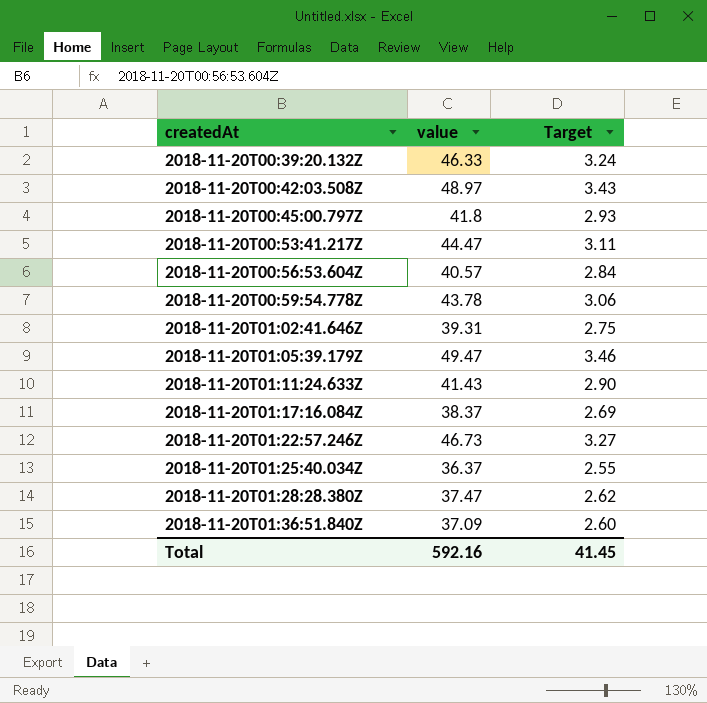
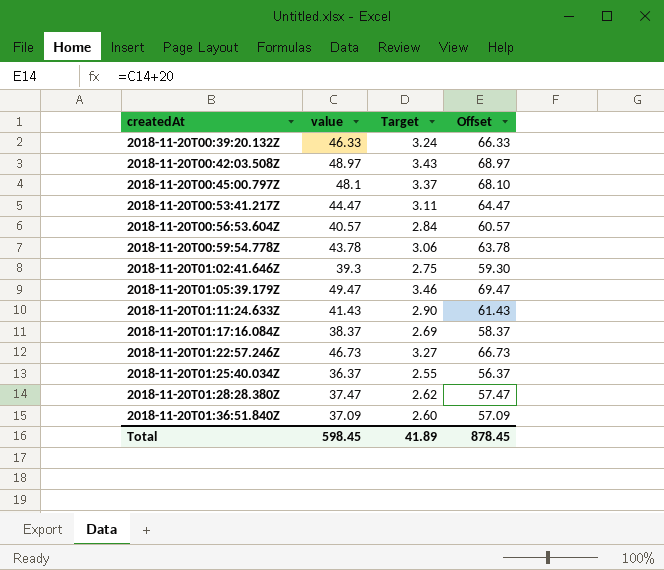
column Offset | formula: none -> [value] + 20
2018-11-20T00:45:00.797Z | value: 41.8 -> 48.1
2018-11-20T00:45:00.797Z | Target: 2.93 -> 3.37
2018-11-20T01:02:41.646Z | value: 39.31 -> 39.3
Total | value: 592.16 -> 598.45
Total | Target: 41.45 -> 41.89

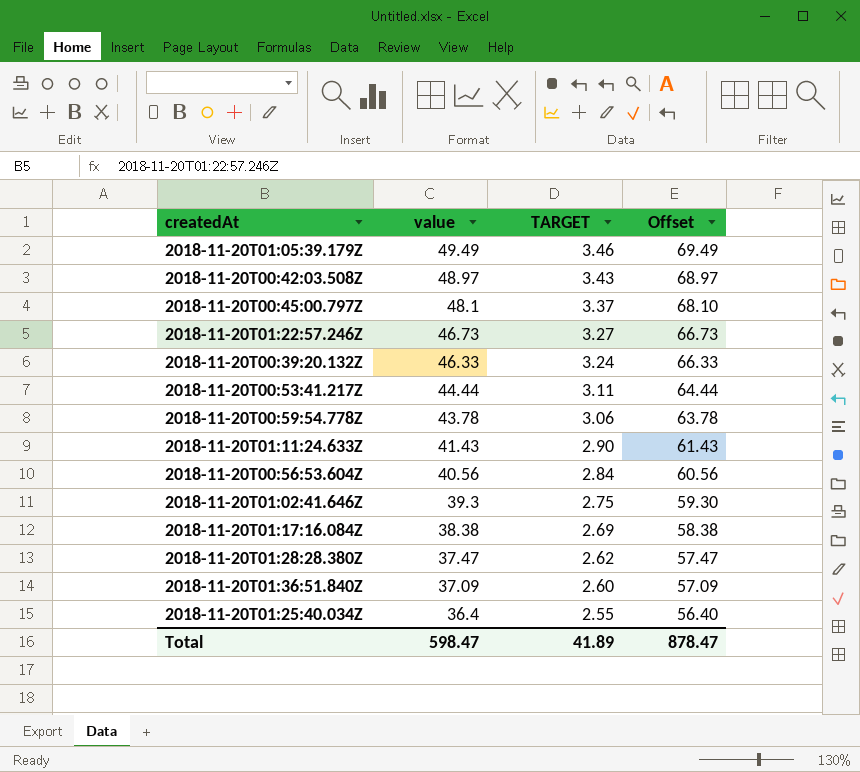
row order: createdAt ascending -> value descending
column name: Target -> TARGET
2018-11-20T01:05:39.179Z | value: 49.47 -> 49.49
2018-11-20T01:05:39.179Z | Offset: 69.47 -> 69.49
2018-11-20T00:53:41.217Z | value: 44.47 -> 44.44
2018-11-20T00:53:41.217Z | Offset: 64.47 -> 64.44
2018-11-20T00:56:53.604Z | value: 40.57 -> 40.56
2018-11-20T00:56:53.604Z | Offset: 60.57 -> 60.56
2018-11-20T01:17:16.084Z | value: 38.37 -> 38.38
2018-11-20T01:17:16.084Z | Offset: 58.37 -> 58.38
2018-11-20T01:25:40.034Z | value: 36.37 -> 36.4
2018-11-20T01:25:40.034Z | Offset: 56.37 -> 56.40
Total | value: 598.45 -> 598.47
Total | Offset: 878.45 -> 878.47

